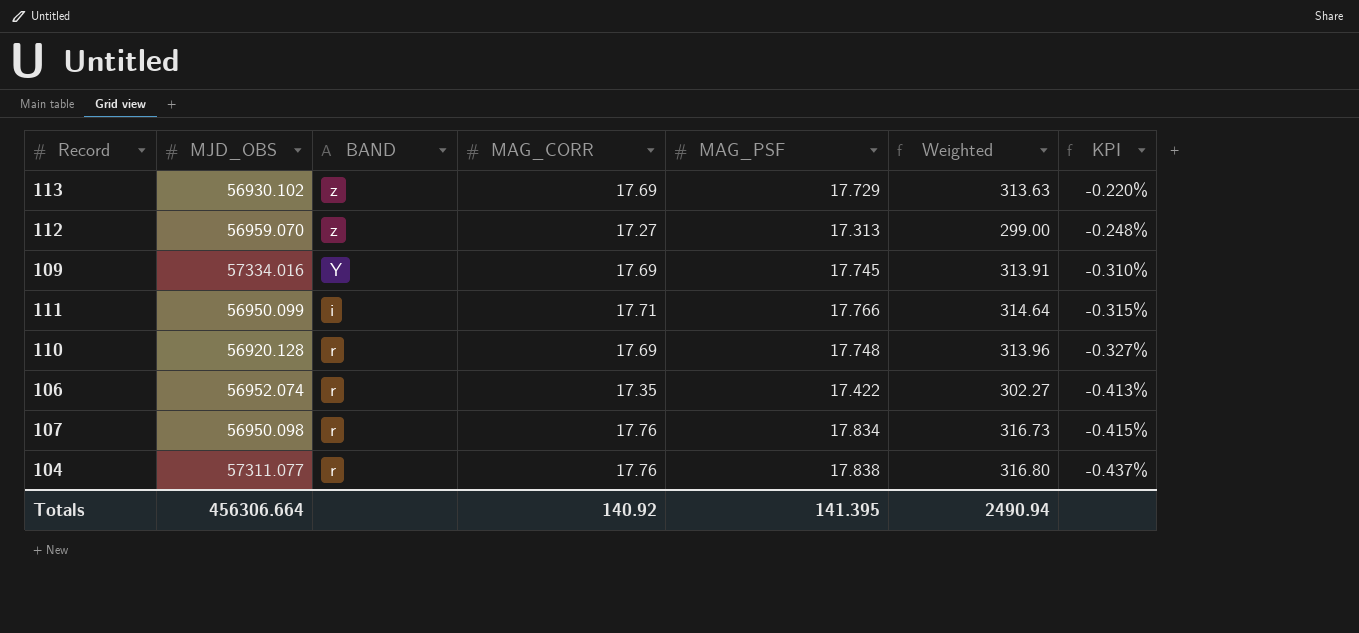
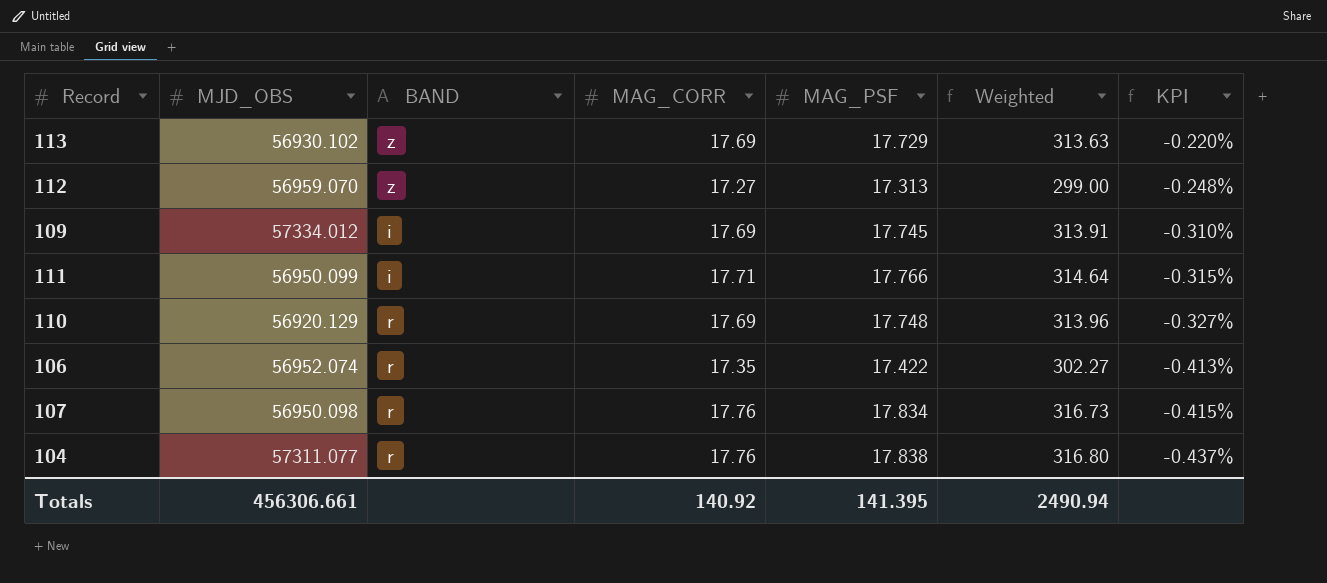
109 | MJD_OBS: 57334.016 -> 57334.012
109 | BAND: Y -> i
110 | MJD_OBS: 56920.128 -> 56920.129
Totals | MJD_OBS: 456306.664 -> 456306.661

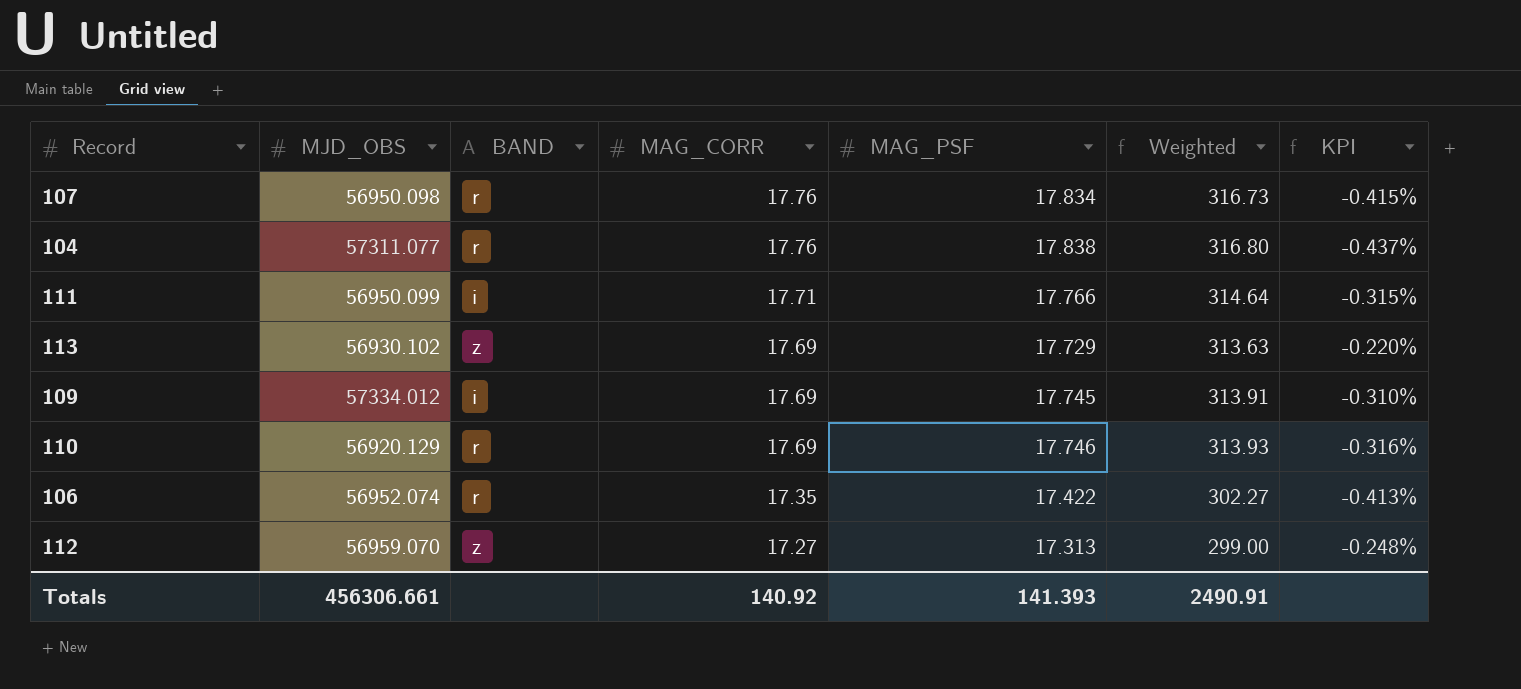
row order: KPI descending -> MAG_CORR descending
110 | MAG_PSF: 17.748 -> 17.746
110 | Weighted: 313.96 -> 313.93
110 | KPI: -0.327% -> -0.316%
Totals | MAG_PSF: 141.395 -> 141.393
Totals | Weighted: 2490.94 -> 2490.91

